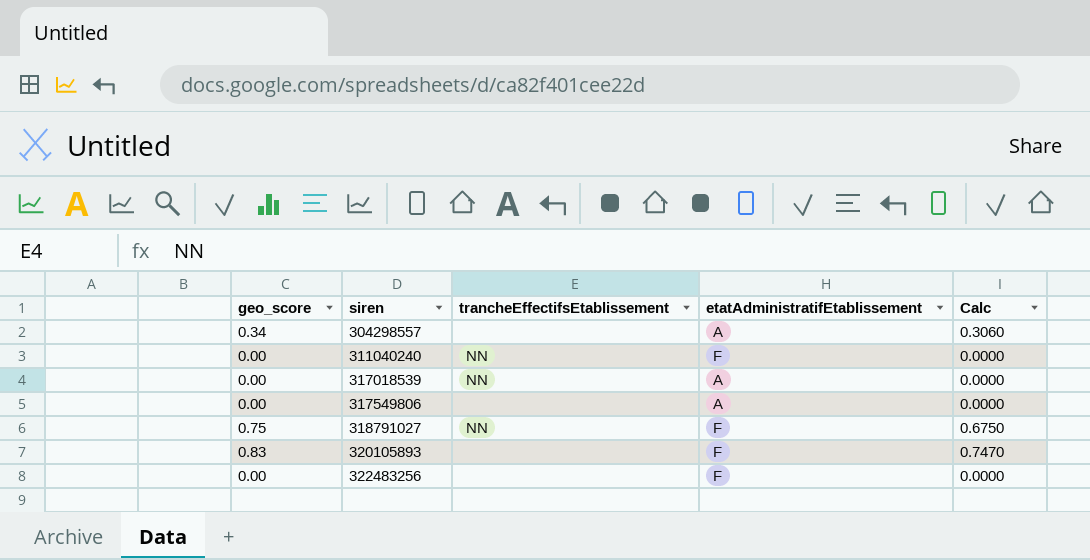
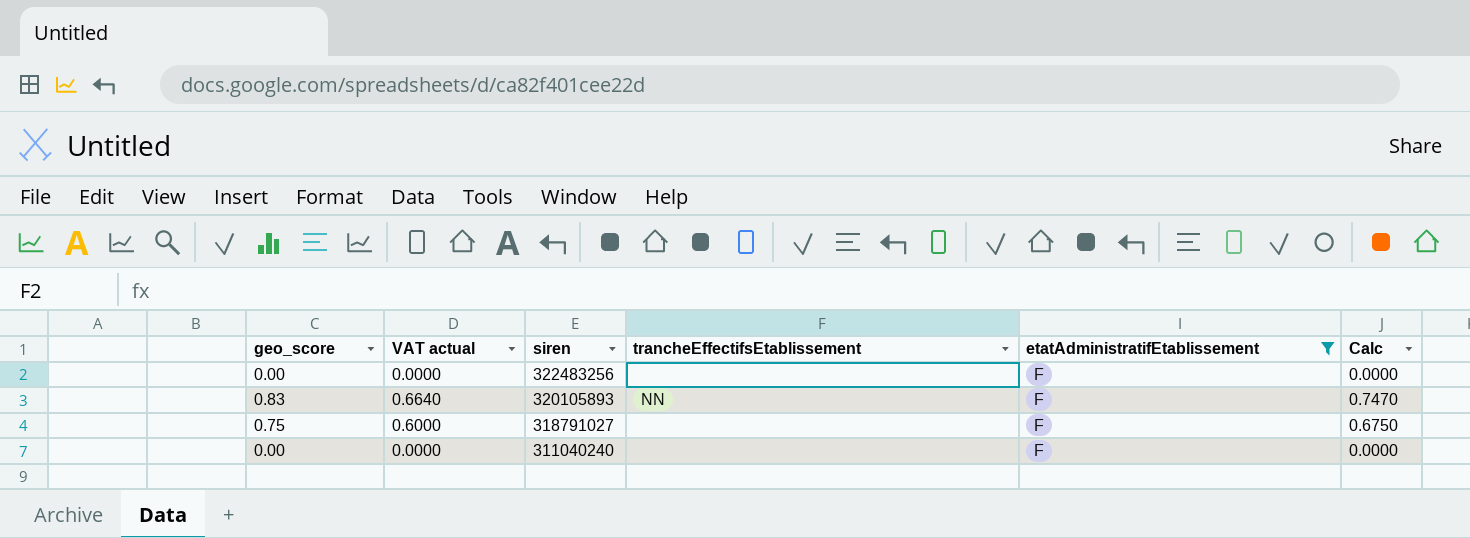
filter: none -> etatAdministratifEtablissement = F
row order: siren ascending -> siren descending
column VAT actual | formula: none -> [geo_score] * 0.8
320105893 | trancheEffectifsEtablissement: none -> NN
318791027 | trancheEffectifsEtablissement: NN -> none
311040240 | trancheEffectifsEtablissement: NN -> none

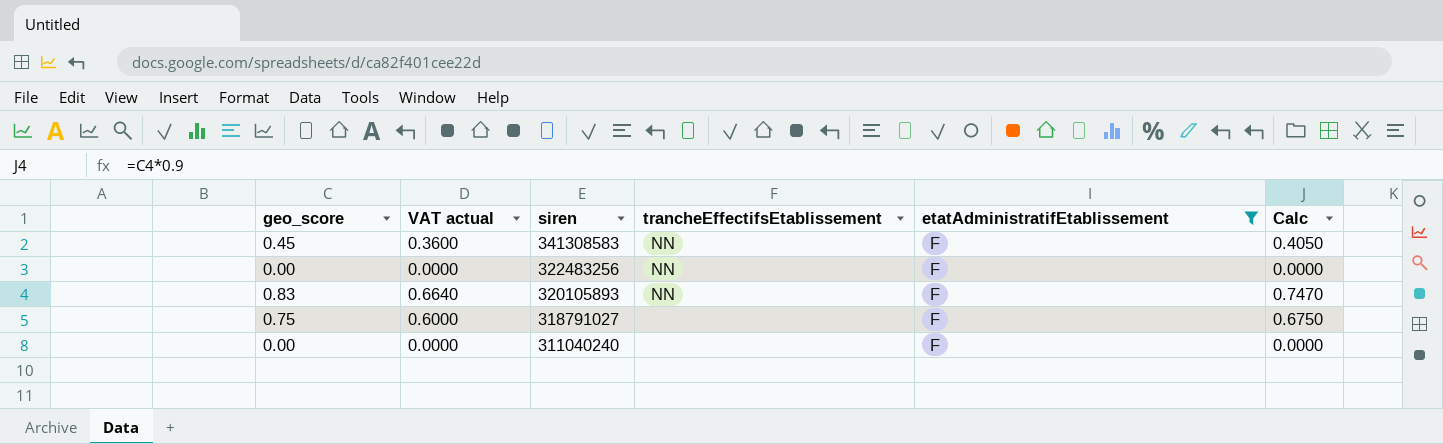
row 341308583: none -> 0.45 | 0.3600 | NN | F | 0.4050
322483256 | trancheEffectifsEtablissement: none -> NN

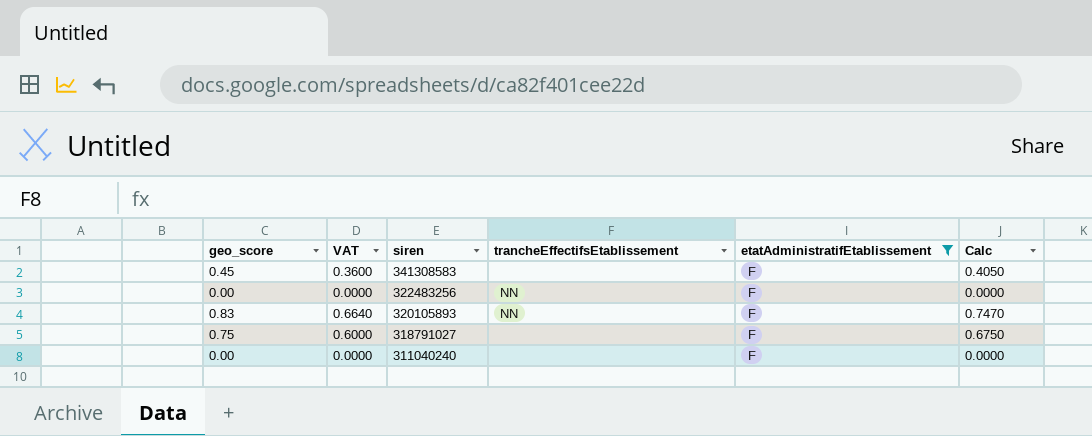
column name: VAT actual -> VAT
341308583 | trancheEffectifsEtablissement: NN -> none

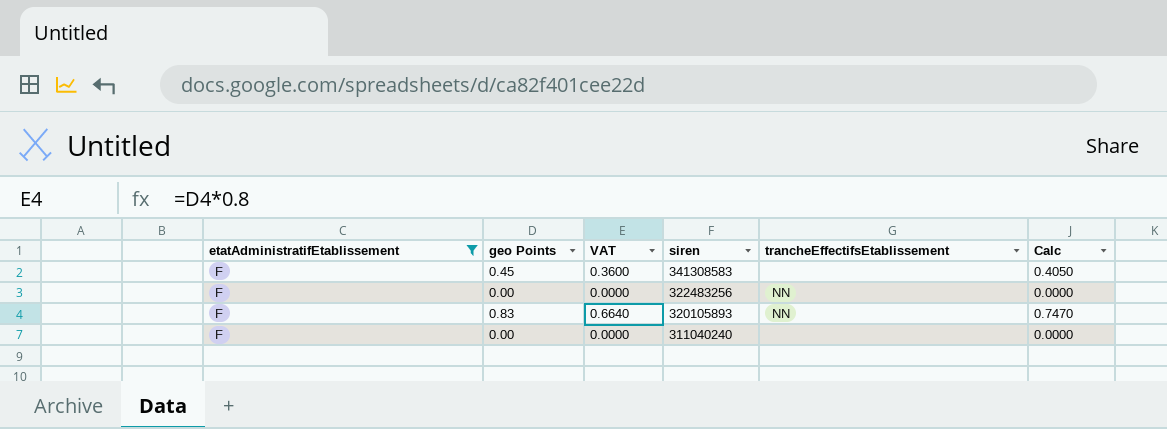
column etatAdministratifEtablissement | position: 5 -> 1
column name: geo_score -> geo Points
row 318791027: 0.75 | 0.6000 | none | F | 0.6750 -> none

